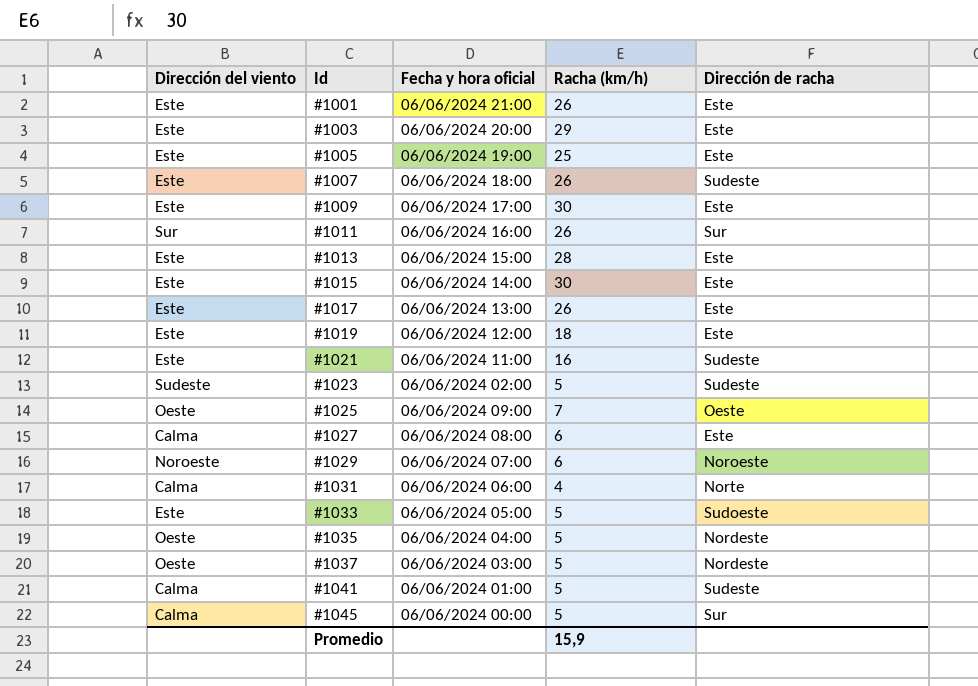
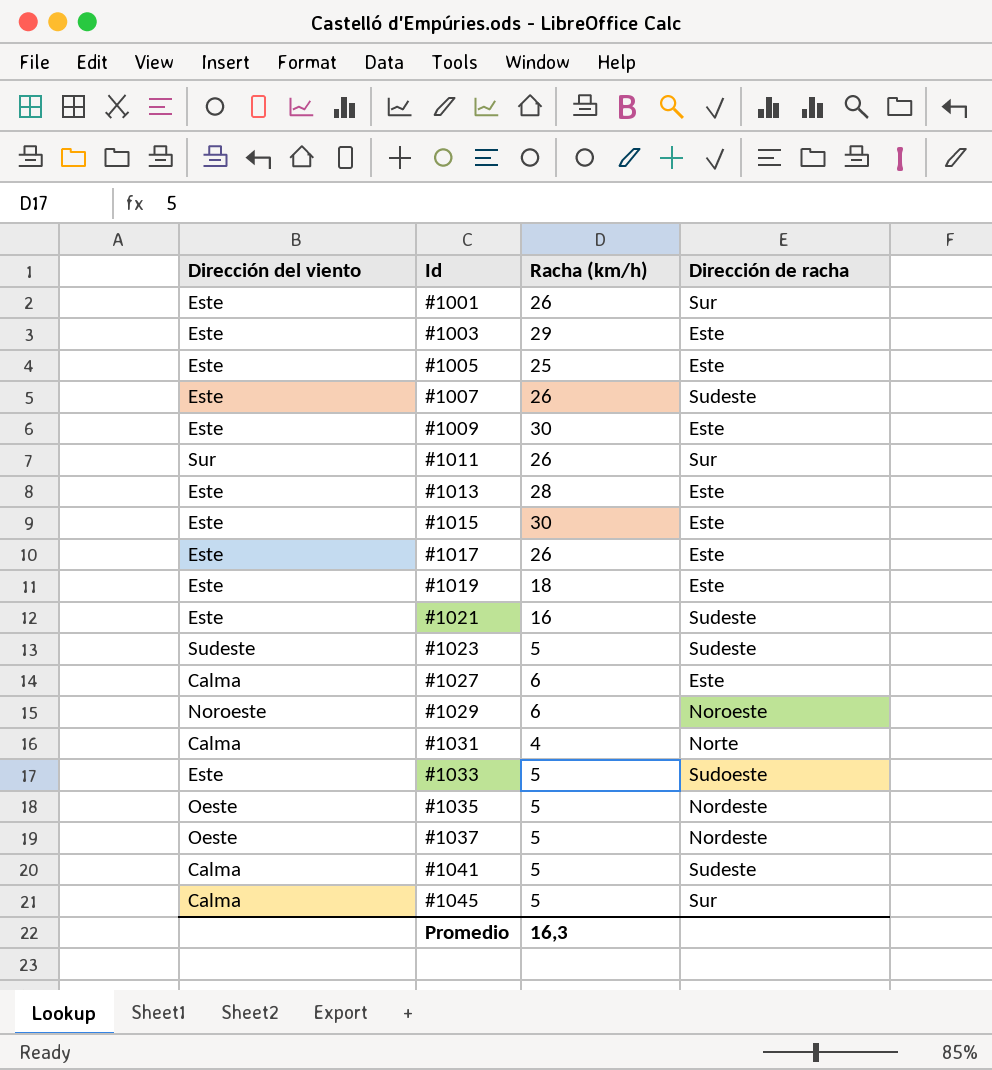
column Fecha y hora oficial | position: 3 -> none
row #1025: Oeste | 06/06/2024 09:00 | 7 | Oeste -> none
#1001 | Dirección de racha: Este -> Sur
Promedio | Racha (km/h): 15,9 -> 16,3

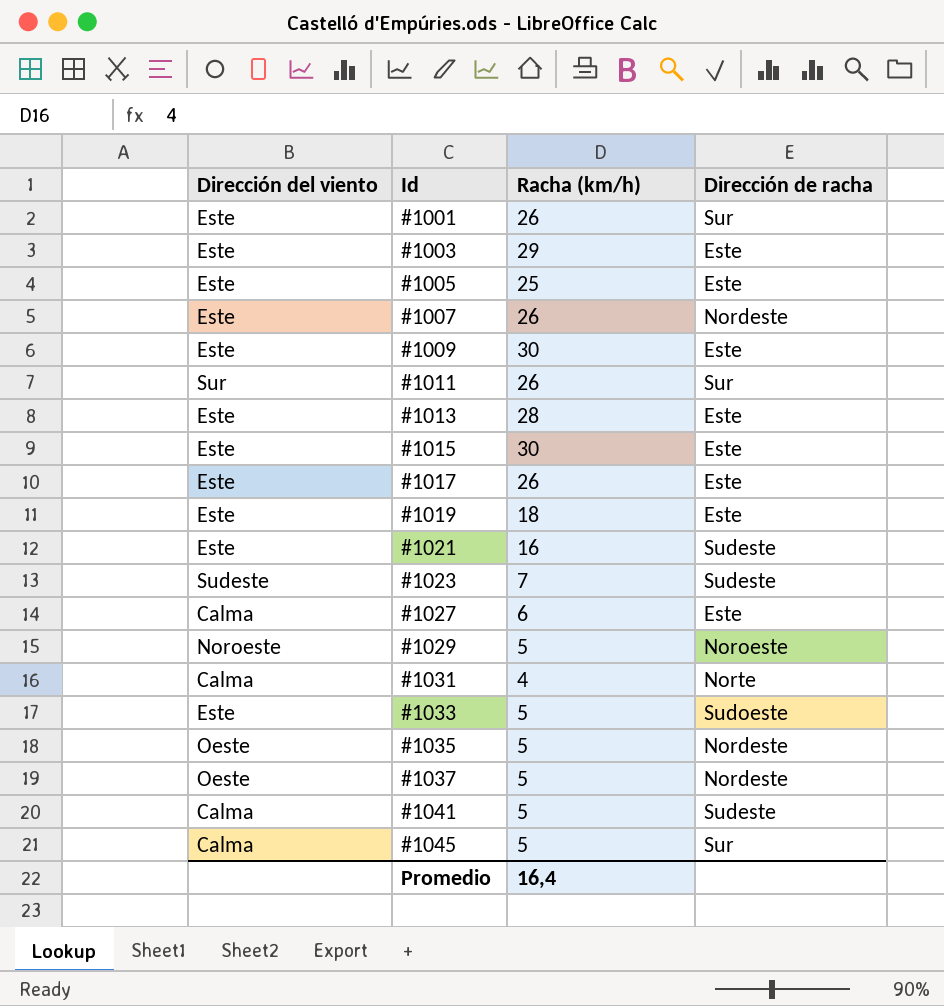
#1007 | Dirección de racha: Sudeste -> Nordeste
#1023 | Racha (km/h): 5 -> 7
#1029 | Racha (km/h): 6 -> 5
Promedio | Racha (km/h): 16,3 -> 16,4

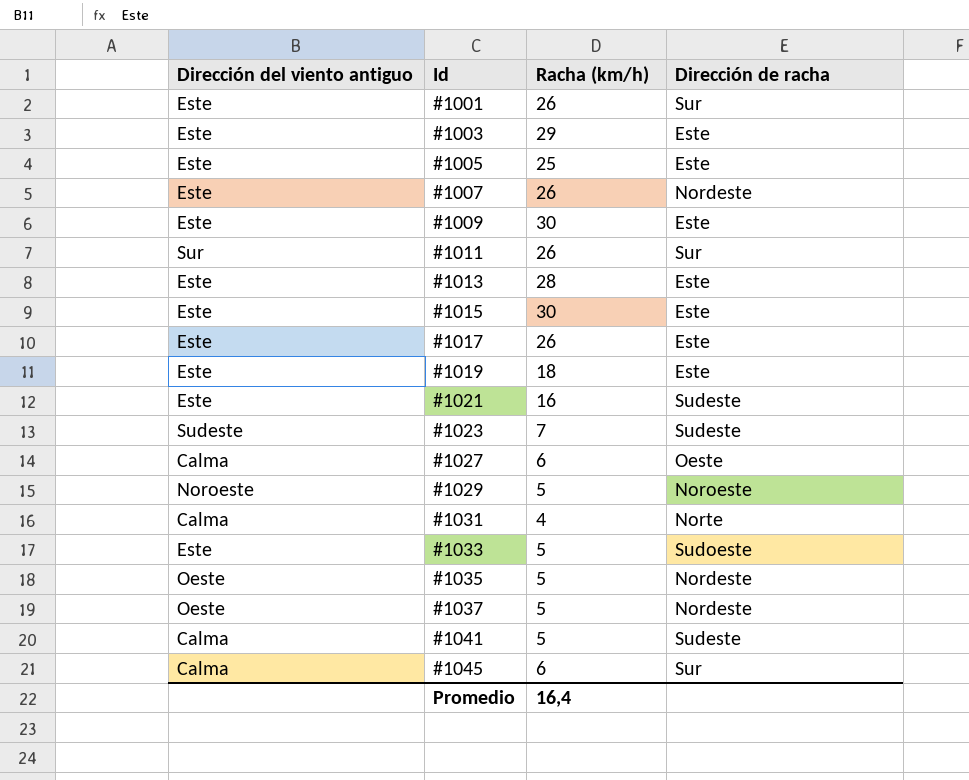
column name: Dirección del viento -> Dirección del viento antiguo
#1027 | Dirección de racha: Este -> Oeste
#1045 | Racha (km/h): 5 -> 6

